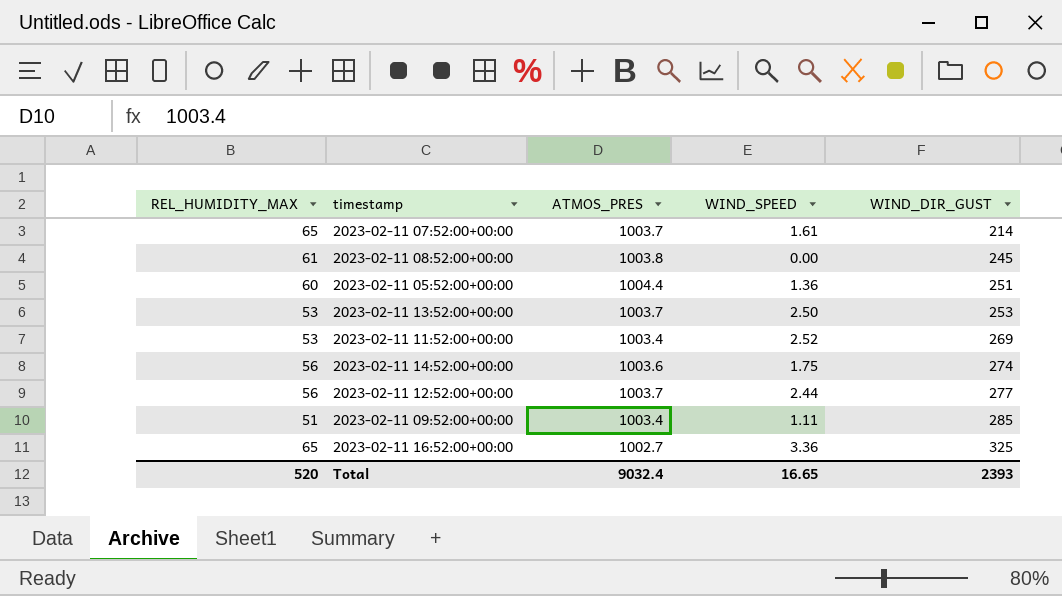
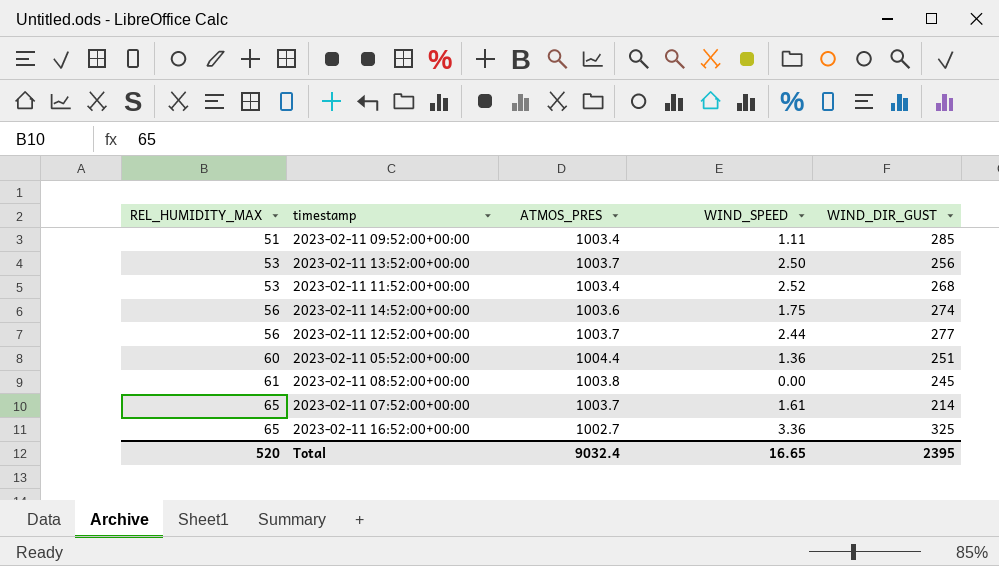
row order: WIND_DIR_GUST ascending -> REL_HUMIDITY_MAX ascending
2023-02-11 13:52:00+00:00 | WIND_DIR_GUST: 253 -> 256
2023-02-11 11:52:00+00:00 | WIND_DIR_GUST: 269 -> 268
Total | WIND_DIR_GUST: 2393 -> 2395

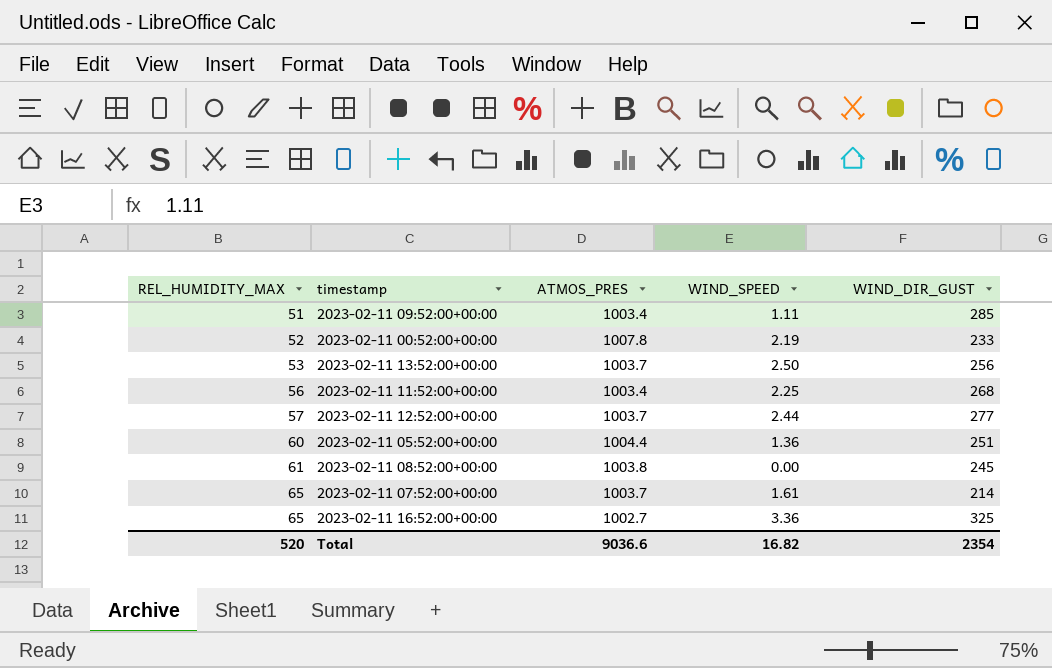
row 2023-02-11 14:52:00+00:00: 56 | 1003.6 | 1.75 | 274 -> none
row 2023-02-11 00:52:00+00:00: none -> 52 | 1007.8 | 2.19 | 233
2023-02-11 11:52:00+00:00 | REL_HUMIDITY_MAX: 53 -> 56
2023-02-11 11:52:00+00:00 | WIND_SPEED: 2.52 -> 2.25
2023-02-11 12:52:00+00:00 | REL_HUMIDITY_MAX: 56 -> 57
Total | ATMOS_PRES: 9032.4 -> 9036.6
Total | WIND_SPEED: 16.65 -> 16.82
Total | WIND_DIR_GUST: 2395 -> 2354

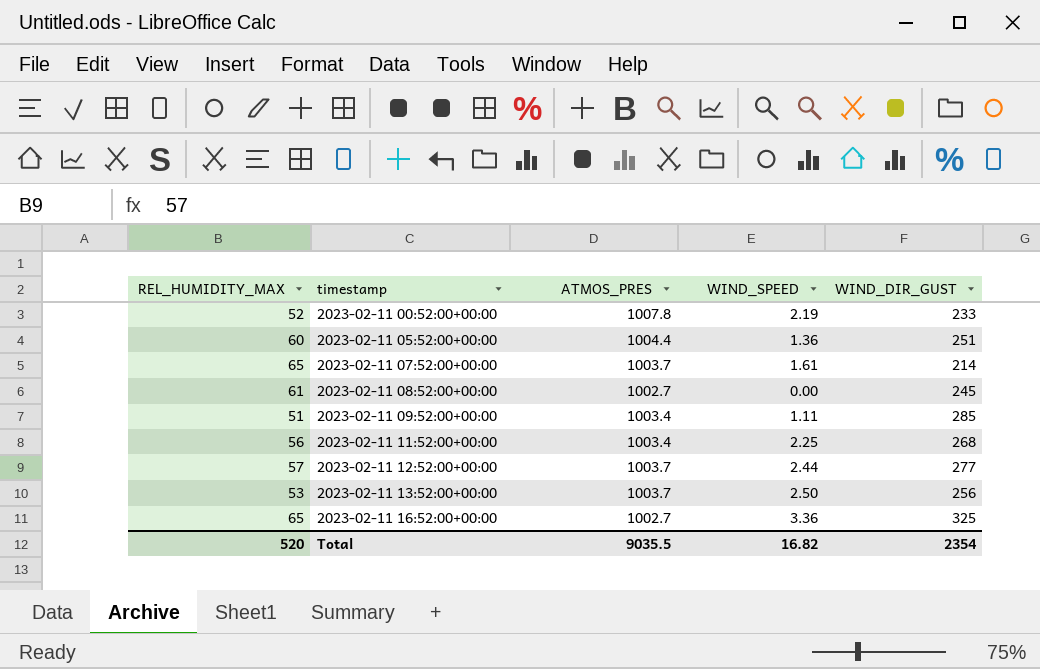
row order: REL_HUMIDITY_MAX ascending -> timestamp ascending
2023-02-11 08:52:00+00:00 | ATMOS_PRES: 1003.8 -> 1002.7
Total | ATMOS_PRES: 9036.6 -> 9035.5

